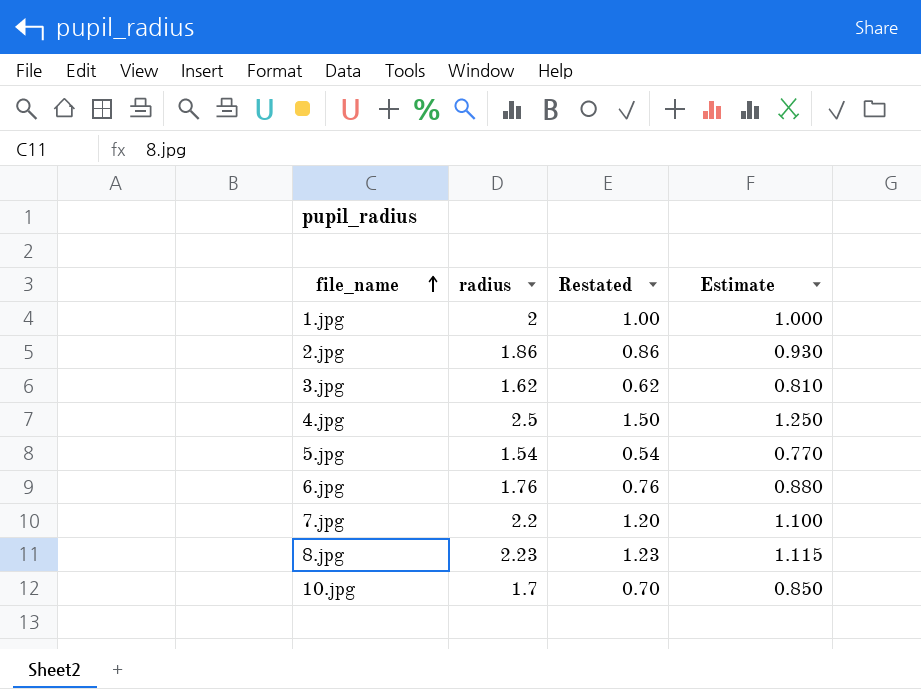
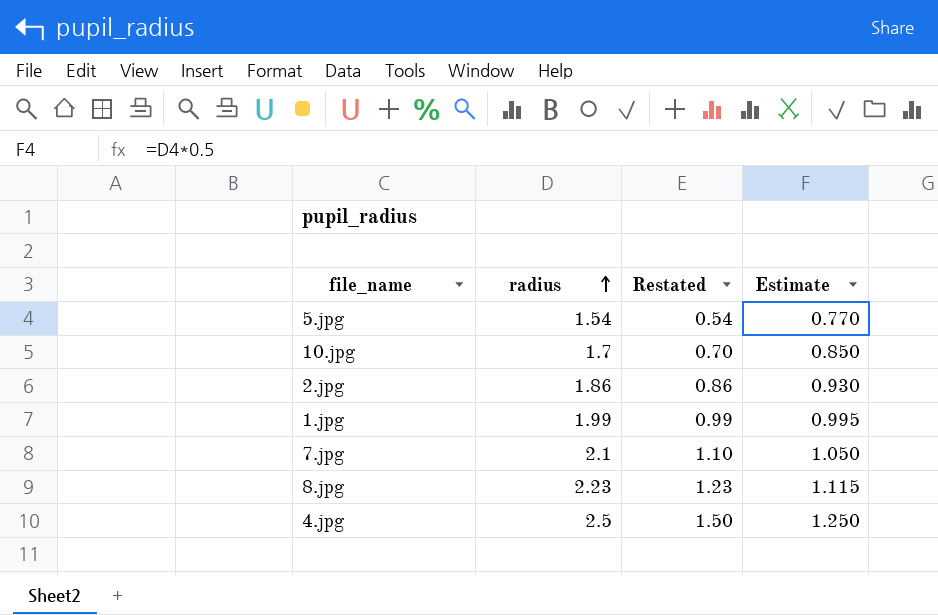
row order: file_name ascending -> radius ascending
row 3.jpg: 1.62 | 0.62 | 0.810 -> none
row 6.jpg: 1.76 | 0.76 | 0.880 -> none
1.jpg | radius: 2 -> 1.99
1.jpg | Restated: 1.00 -> 0.99
1.jpg | Estimate: 1.000 -> 0.995
7.jpg | radius: 2.2 -> 2.1
7.jpg | Restated: 1.20 -> 1.10
7.jpg | Estimate: 1.100 -> 1.050

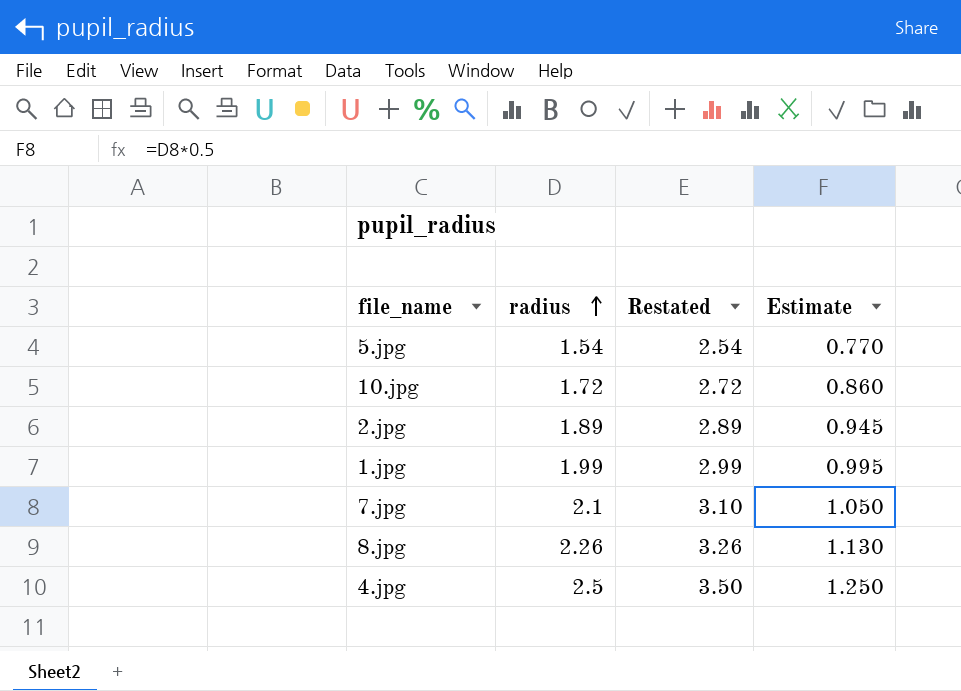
column Restated | formula: [radius] - 1 -> [radius] + 1
10.jpg | radius: 1.7 -> 1.72
10.jpg | Estimate: 0.850 -> 0.860
2.jpg | radius: 1.86 -> 1.89
2.jpg | Estimate: 0.930 -> 0.945
8.jpg | radius: 2.23 -> 2.26
8.jpg | Estimate: 1.115 -> 1.130

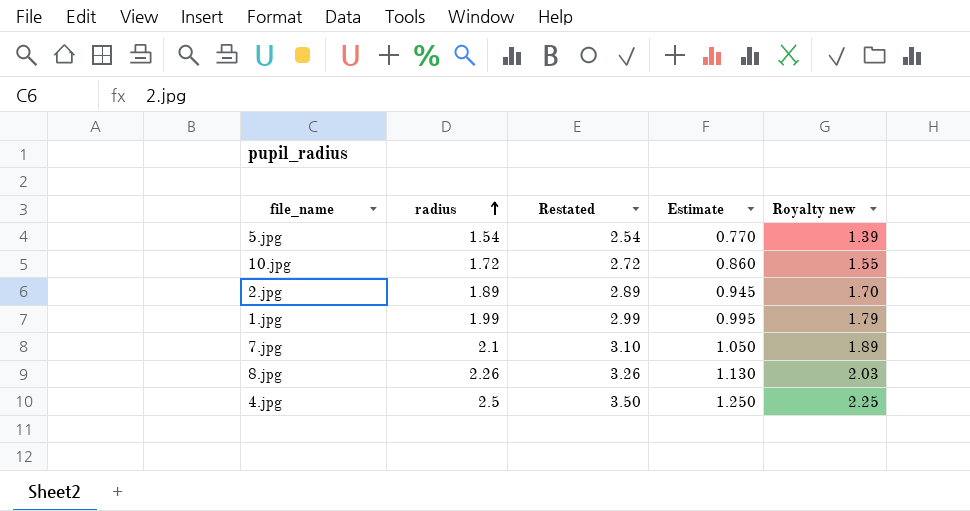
column Royalty new | formula: none -> [radius] * 0.9

